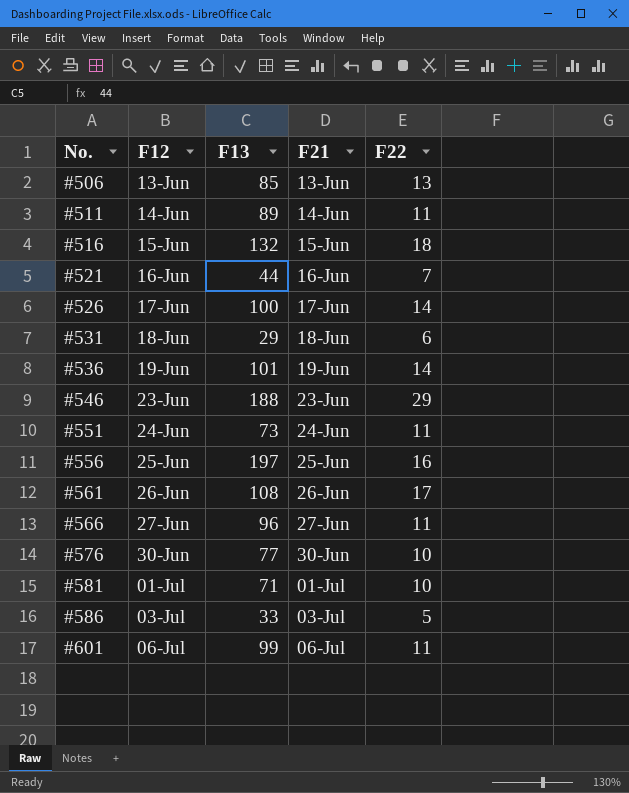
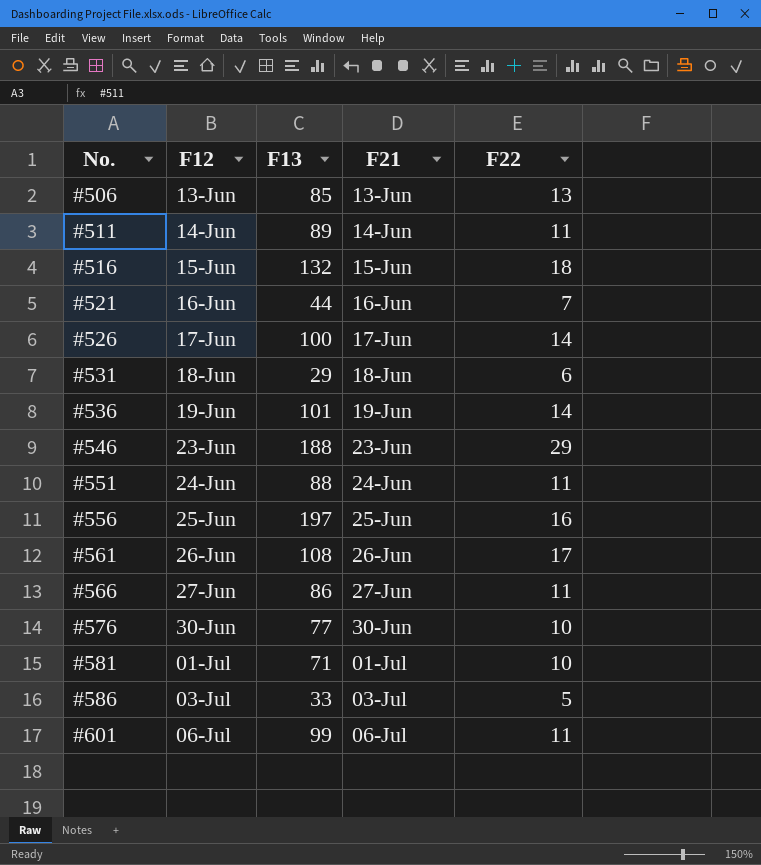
#551 | F13: 73 -> 88
#566 | F13: 96 -> 86

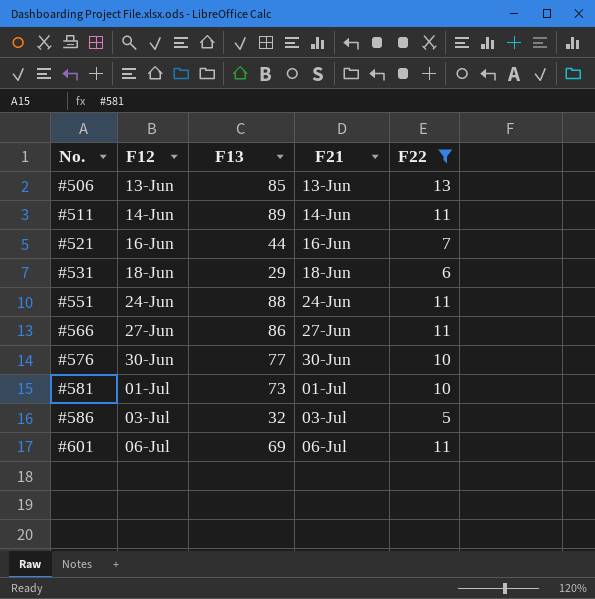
filter: none -> F22 <= 13
#581 | F13: 71 -> 73
#586 | F13: 33 -> 32
#601 | F13: 99 -> 69

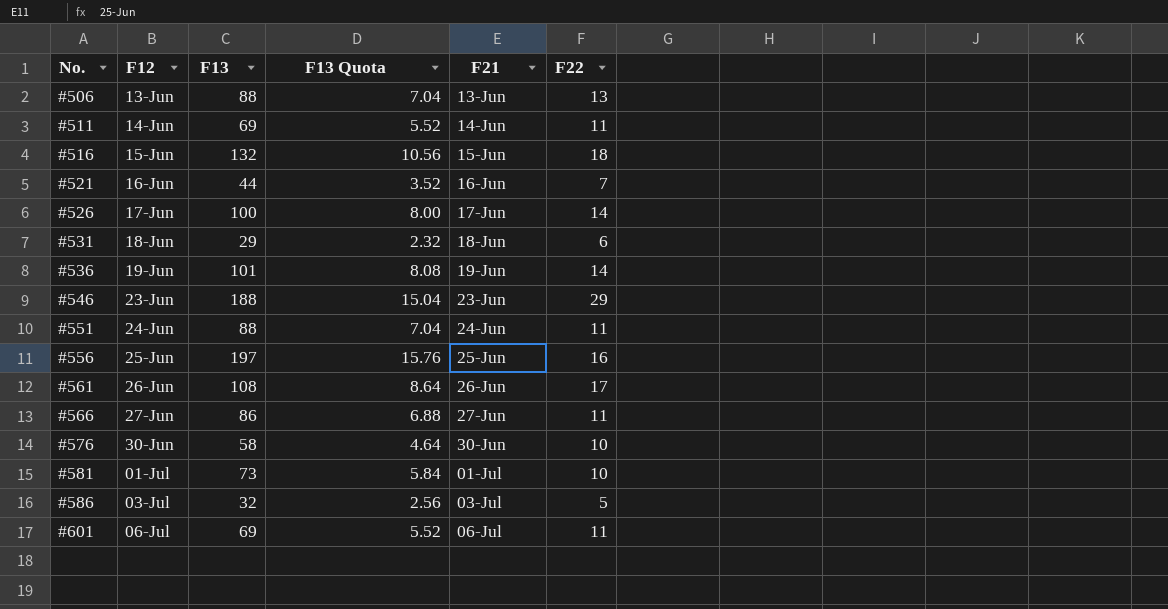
filter: F22 <= 13 -> none
column F13 Quota | formula: none -> [F13] * 0.08
#506 | F13: 85 -> 88
#511 | F13: 89 -> 69
#576 | F13: 77 -> 58

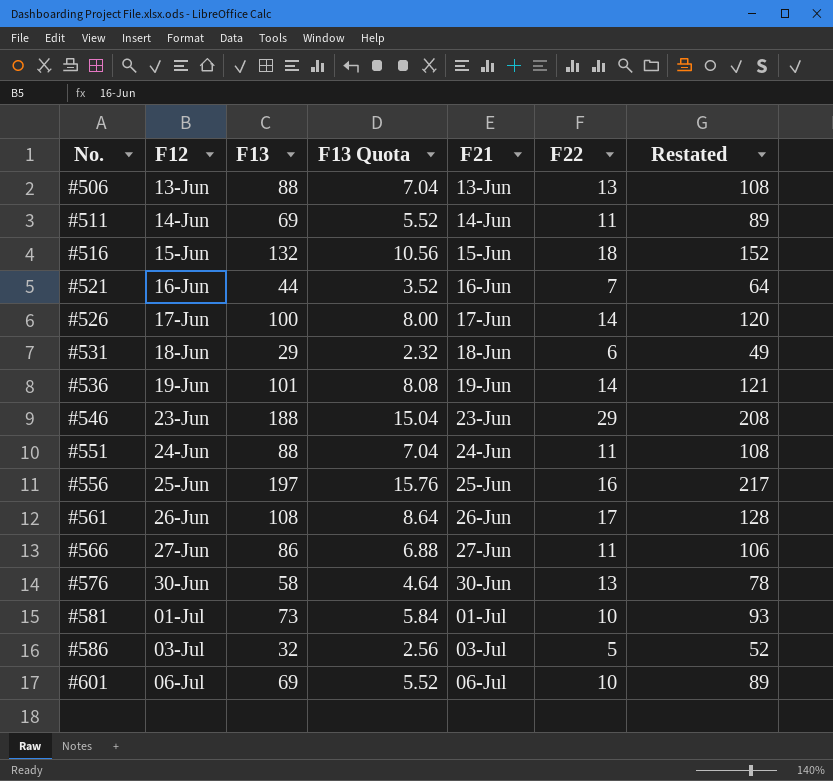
column Restated | formula: none -> [F13] + 20
#576 | F22: 10 -> 13
#601 | F22: 11 -> 10

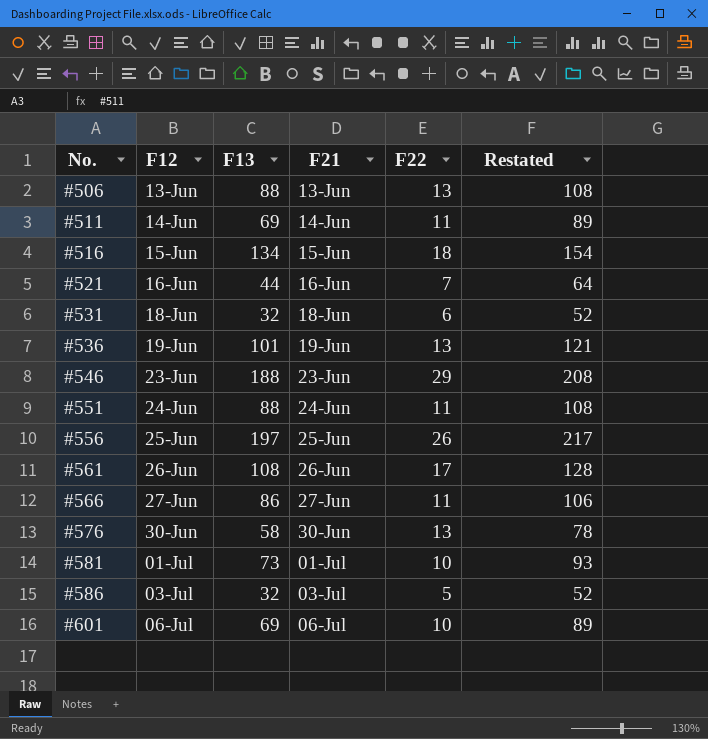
column F13 Quota | formula: [F13] * 0.08 -> none
row #526: 17-Jun | 100 | 8.00 | 17-Jun | 14 | 120 -> none
#516 | F13: 132 -> 134
#516 | Restated: 152 -> 154
#531 | F13: 29 -> 32
#531 | Restated: 49 -> 52
#536 | F22: 14 -> 13
#556 | F22: 16 -> 26

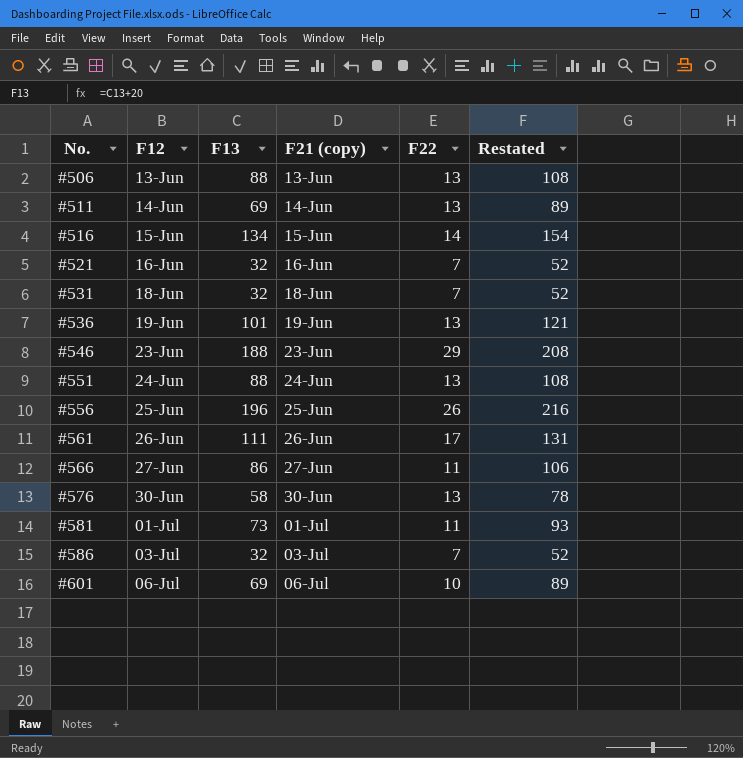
column name: F21 -> F21 (copy)
#511 | F22: 11 -> 13
#516 | F22: 18 -> 14
#521 | F13: 44 -> 32
#521 | Restated: 64 -> 52
#531 | F22: 6 -> 7
#551 | F22: 11 -> 13
#556 | F13: 197 -> 196
#556 | Restated: 217 -> 216
#561 | F13: 108 -> 111
#561 | Restated: 128 -> 131
#581 | F22: 10 -> 11
#586 | F22: 5 -> 7

